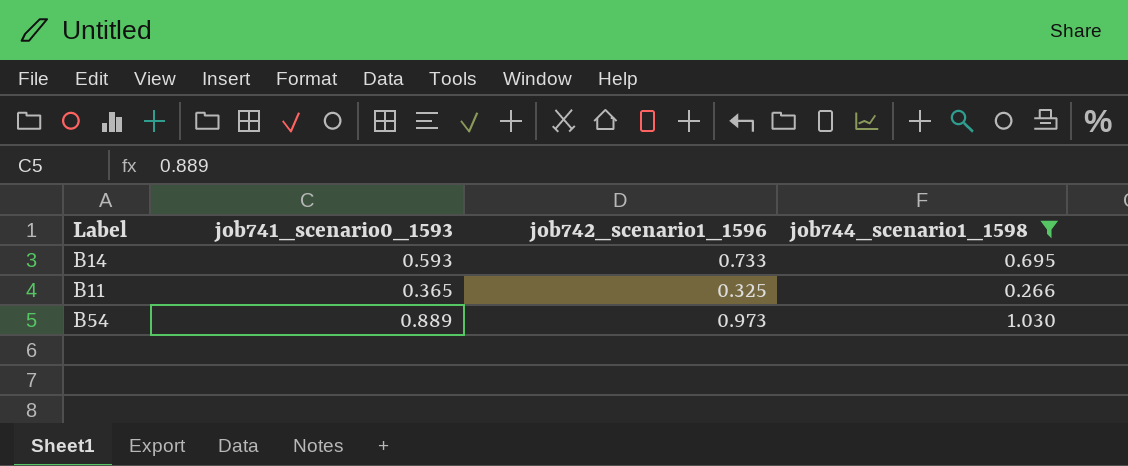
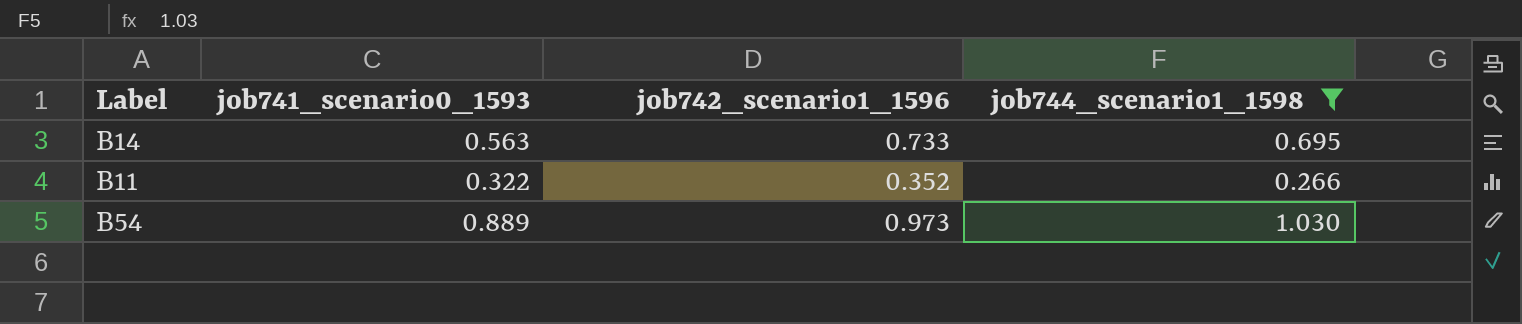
B14 | job741_scenario0_1593: 0.593 -> 0.563
B11 | job741_scenario0_1593: 0.365 -> 0.322
B11 | job742_scenario1_1596: 0.325 -> 0.352

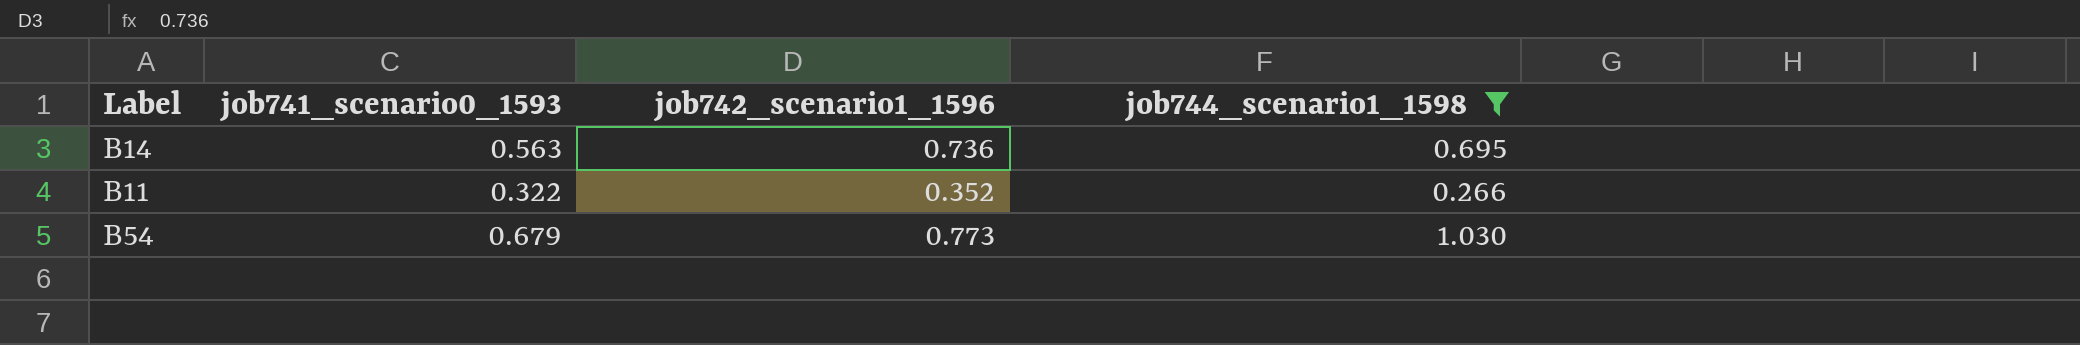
B14 | job742_scenario1_1596: 0.733 -> 0.736
B54 | job741_scenario0_1593: 0.889 -> 0.679
B54 | job742_scenario1_1596: 0.973 -> 0.773

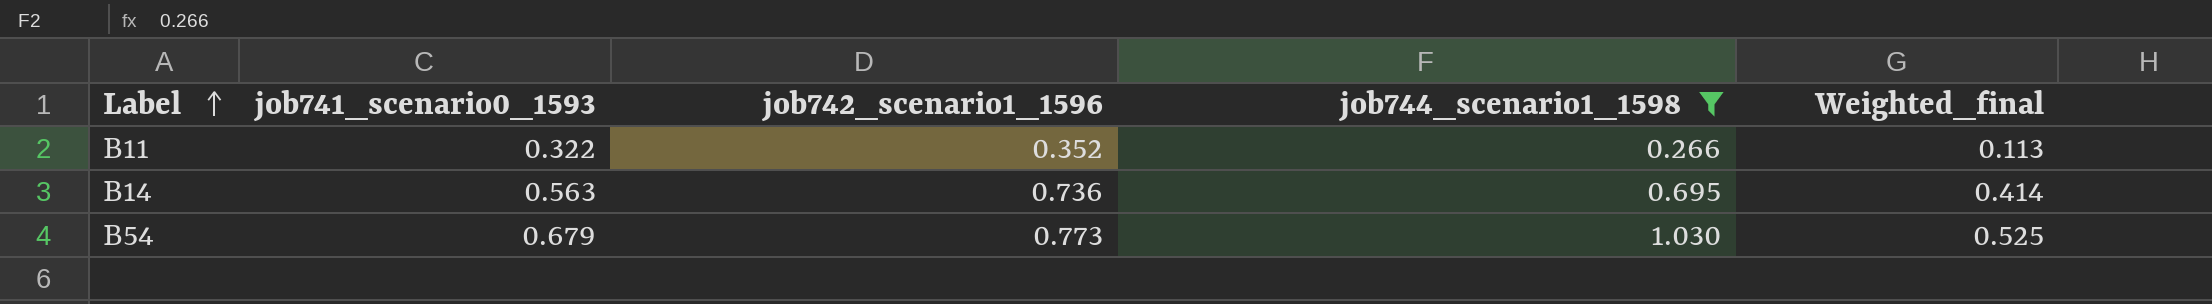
row order: none -> Label ascending
column Weighted_final | formula: none -> [job741_scenario0_1593] * [job742_scenario1_1596]

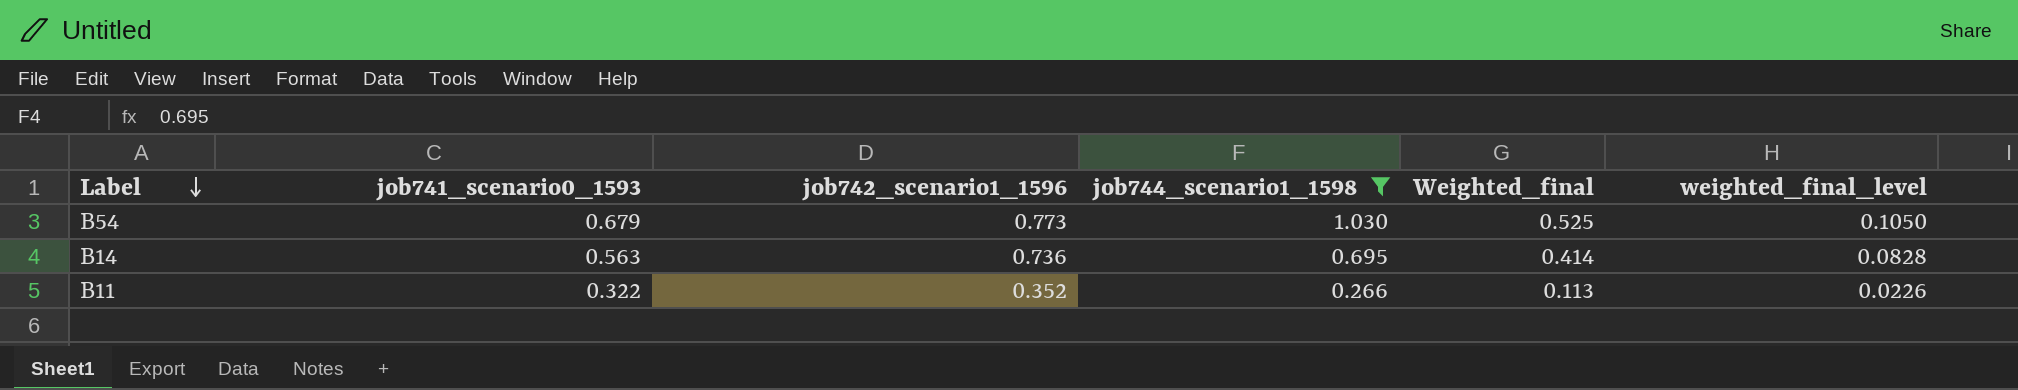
row order: Label ascending -> Label descending
column weighted_final_level | formula: none -> [Weighted_final] * 0.2

